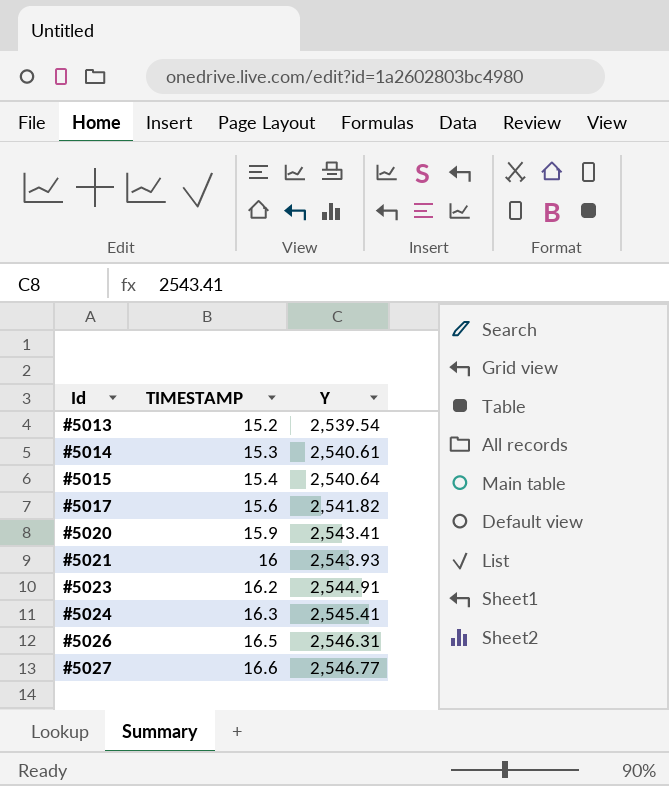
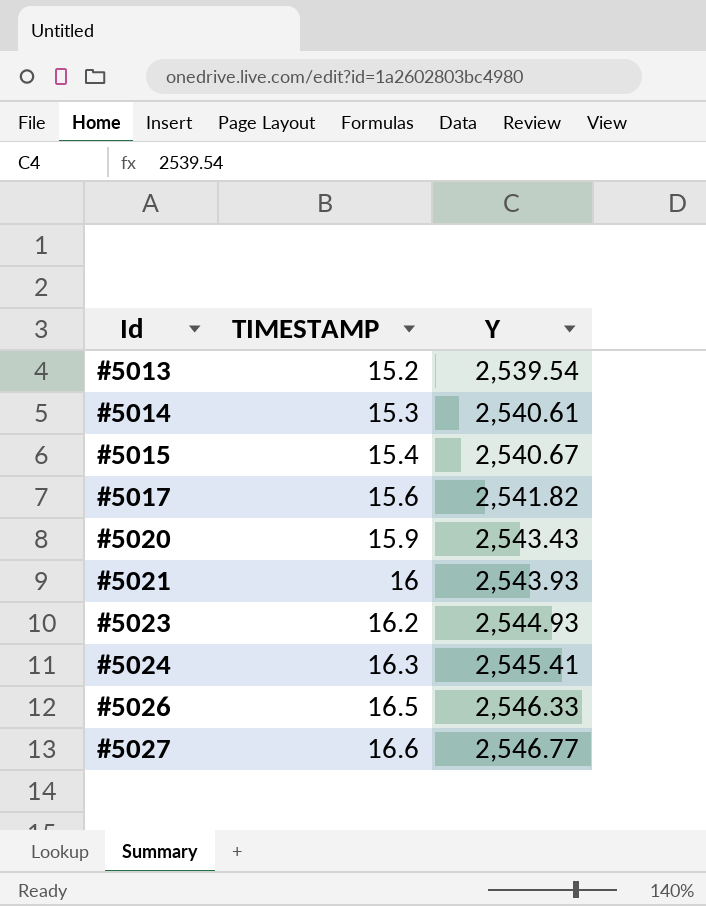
#5015 | Y: 2,540.64 -> 2,540.67
#5020 | Y: 2,543.41 -> 2,543.43
#5023 | Y: 2,544.91 -> 2,544.93
#5026 | Y: 2,546.31 -> 2,546.33

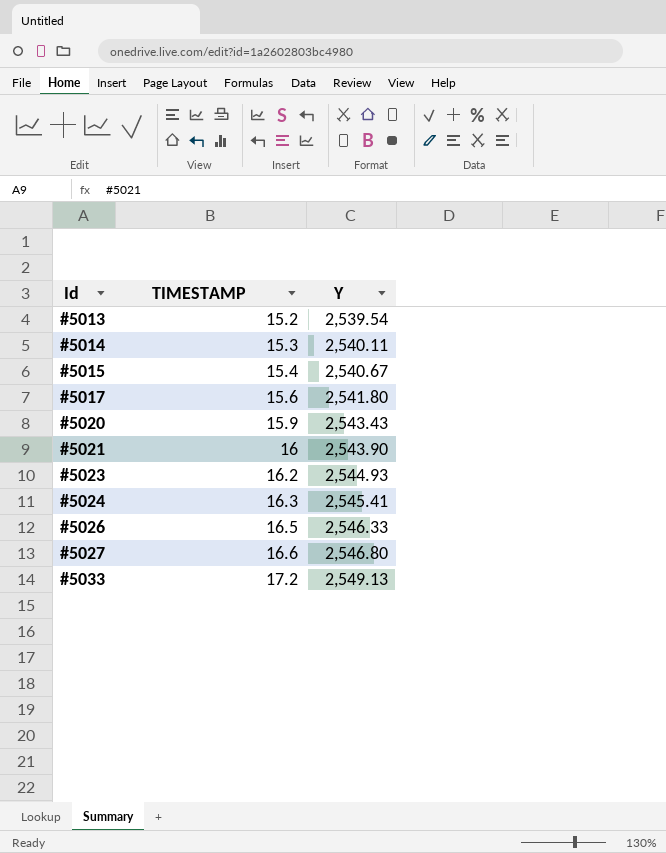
#5014 | Y: 2,540.61 -> 2,540.11
#5017 | Y: 2,541.82 -> 2,541.80
#5021 | Y: 2,543.93 -> 2,543.90
#5027 | Y: 2,546.77 -> 2,546.80
row #5033: none -> 17.2 | 2,549.13

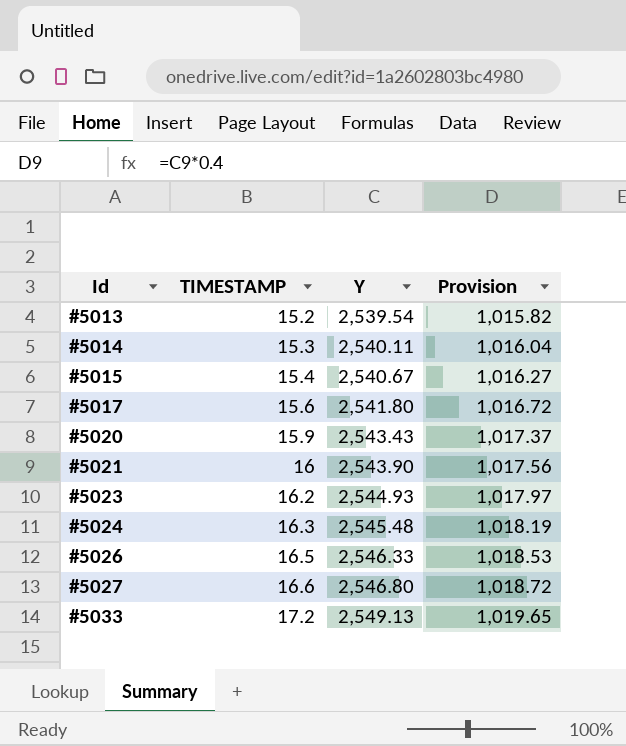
column Provision | formula: none -> [Y] * 0.4
#5024 | Y: 2,545.41 -> 2,545.48

